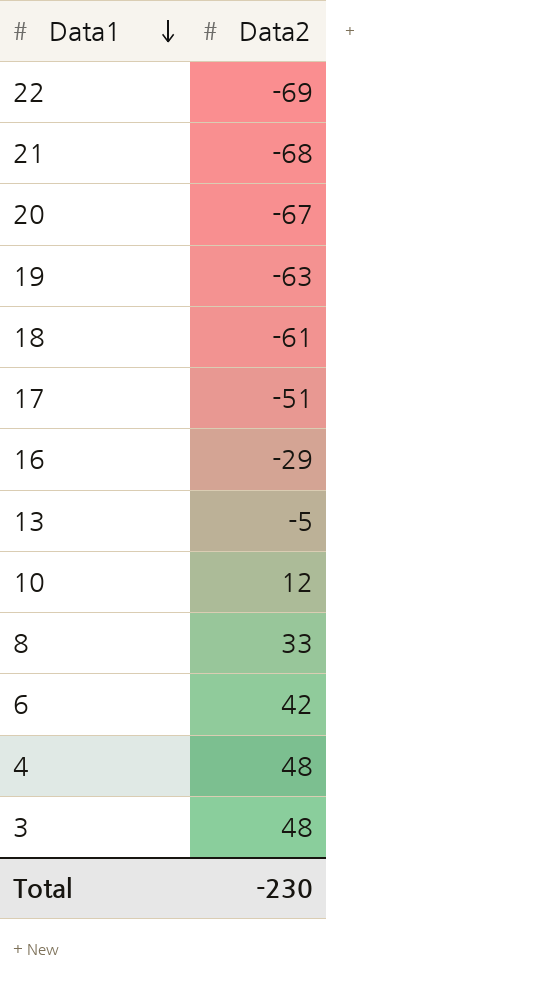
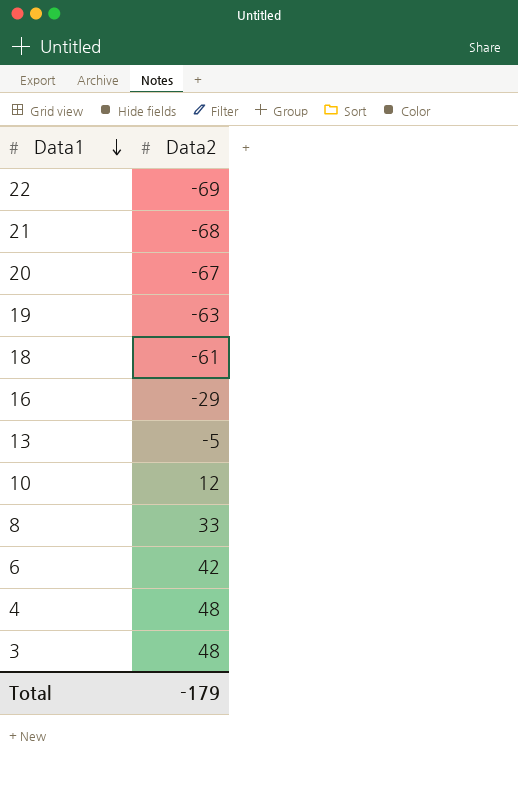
row 17: -51 -> none
Total | Data2: -230 -> -179

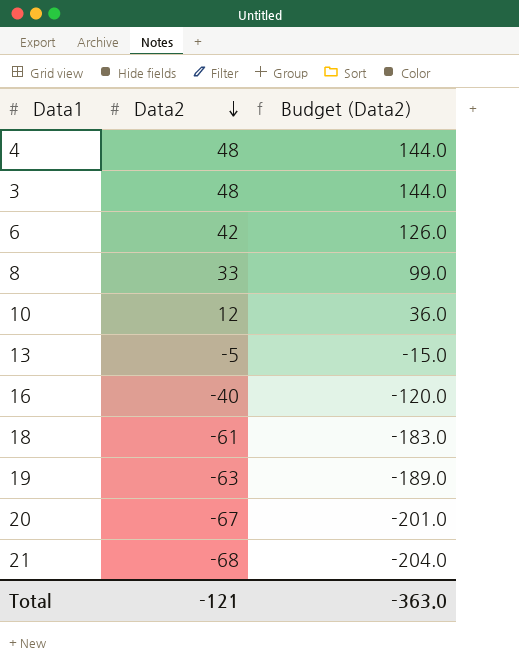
row order: Data1 descending -> Data2 descending
column Budget (Data2) | formula: none -> [Data2] * 3
row 22: -69 -> none
16 | Data2: -29 -> -40
Total | Data2: -179 -> -121

